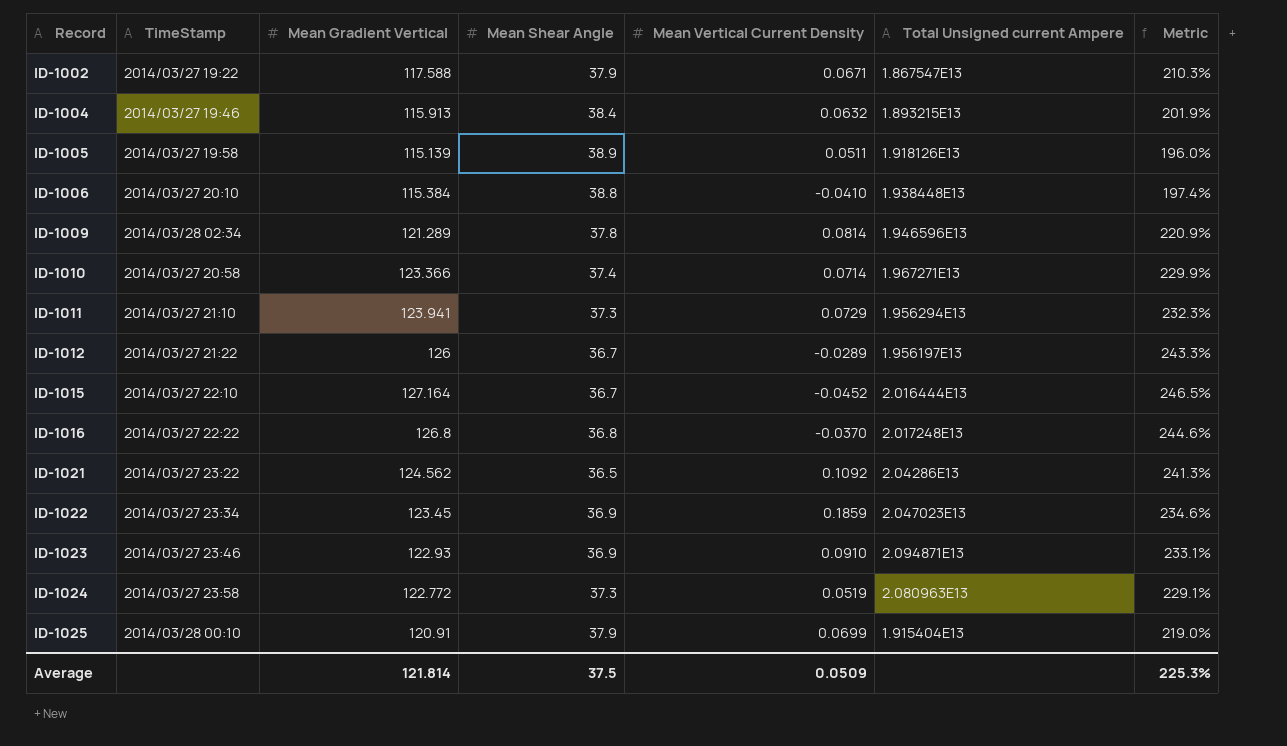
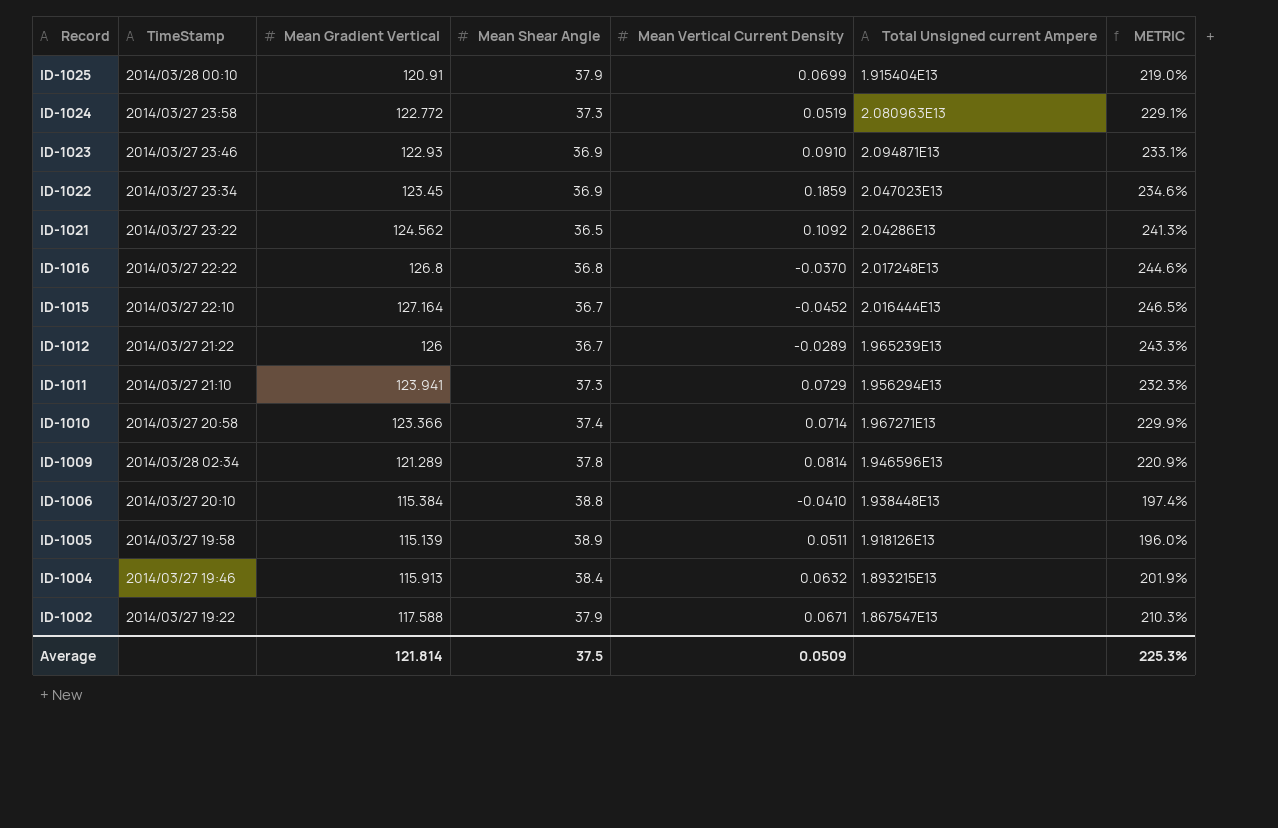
row order: Record ascending -> Record descending
column name: Metric -> METRIC
ID-1012 | Total Unsigned current Ampere: 1.956197E13 -> 1.965239E13

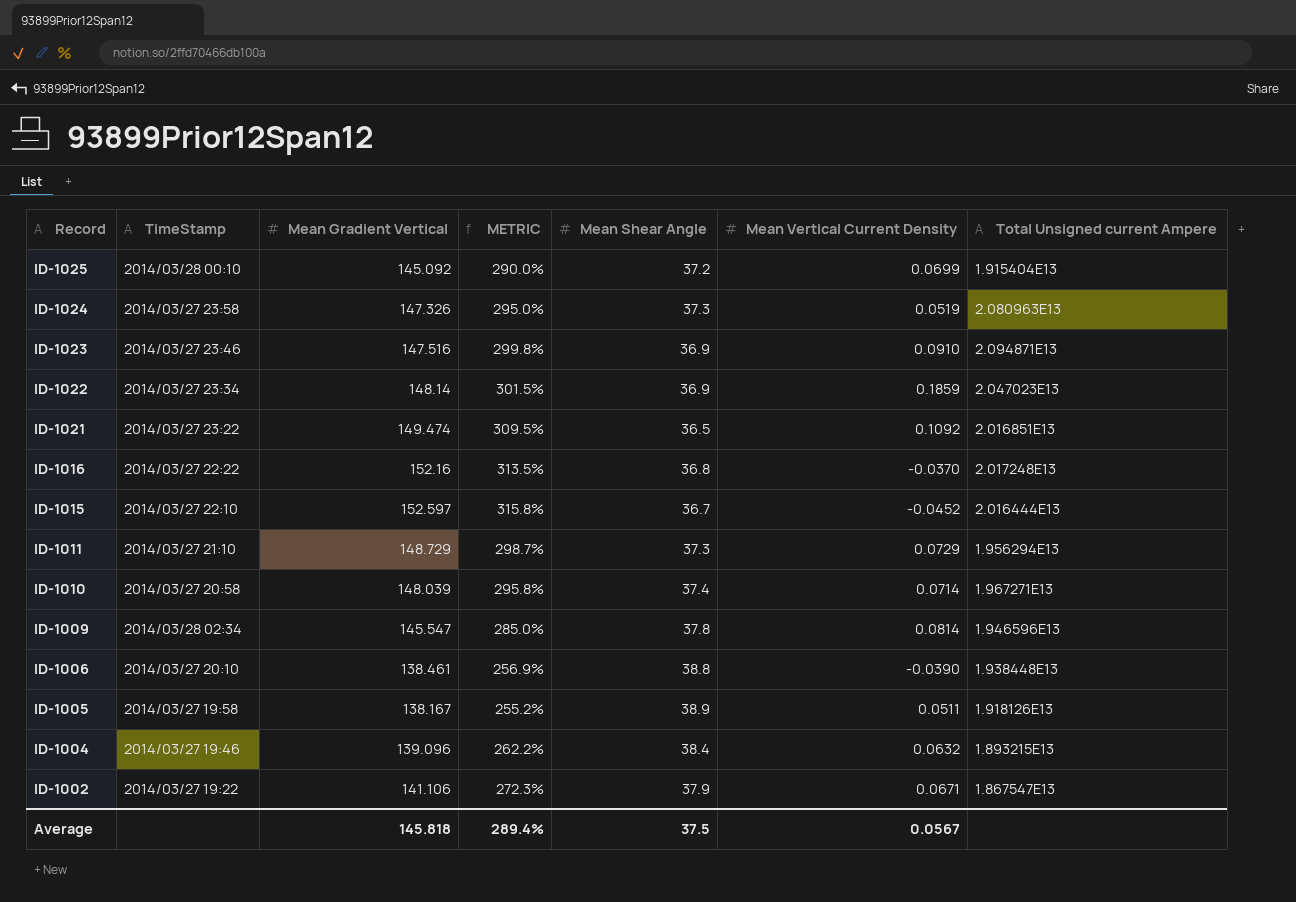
column METRIC | position: 7 -> 4
row ID-1012: 2014/03/27 21:22 | 126 | 36.7 | -0.0289 | 1.965239E13 | 243.3% -> none
ID-1025 | Mean Gradient Vertical: 120.91 -> 145.092
ID-1025 | METRIC: 219.0% -> 290.0%
ID-1025 | Mean Shear Angle: 37.9 -> 37.2
ID-1024 | Mean Gradient Vertical: 122.772 -> 147.326
ID-1024 | METRIC: 229.1% -> 295.0%
ID-1023 | Mean Gradient Vertical: 122.93 -> 147.516
ID-1023 | METRIC: 233.1% -> 299.8%
ID-1022 | Mean Gradient Vertical: 123.45 -> 148.14
ID-1022 | METRIC: 234.6% -> 301.5%
ID-1021 | Mean Gradient Vertical: 124.562 -> 149.474
ID-1021 | METRIC: 241.3% -> 309.5%
ID-1021 | Total Unsigned current Ampere: 2.04286E13 -> 2.016851E13
ID-1016 | Mean Gradient Vertical: 126.8 -> 152.16
ID-1016 | METRIC: 244.6% -> 313.5%
ID-1015 | Mean Gradient Vertical: 127.164 -> 152.597
ID-1015 | METRIC: 246.5% -> 315.8%
ID-1011 | Mean Gradient Vertical: 123.941 -> 148.729
ID-1011 | METRIC: 232.3% -> 298.7%
ID-1010 | Mean Gradient Vertical: 123.366 -> 148.039
ID-1010 | METRIC: 229.9% -> 295.8%
ID-1009 | Mean Gradient Vertical: 121.289 -> 145.547
ID-1009 | METRIC: 220.9% -> 285.0%
ID-1006 | Mean Gradient Vertical: 115.384 -> 138.461
ID-1006 | METRIC: 197.4% -> 256.9%
ID-1006 | Mean Vertical Current Density: -0.0410 -> -0.0390
ID-1005 | Mean Gradient Vertical: 115.139 -> 138.167
ID-1005 | METRIC: 196.0% -> 255.2%
ID-1004 | Mean Gradient Vertical: 115.913 -> 139.096
ID-1004 | METRIC: 201.9% -> 262.2%
ID-1002 | Mean Gradient Vertical: 117.588 -> 141.106
ID-1002 | METRIC: 210.3% -> 272.3%
Average | Mean Gradient Vertical: 121.814 -> 145.818
Average | METRIC: 225.3% -> 289.4%
Average | Mean Vertical Current Density: 0.0509 -> 0.0567

